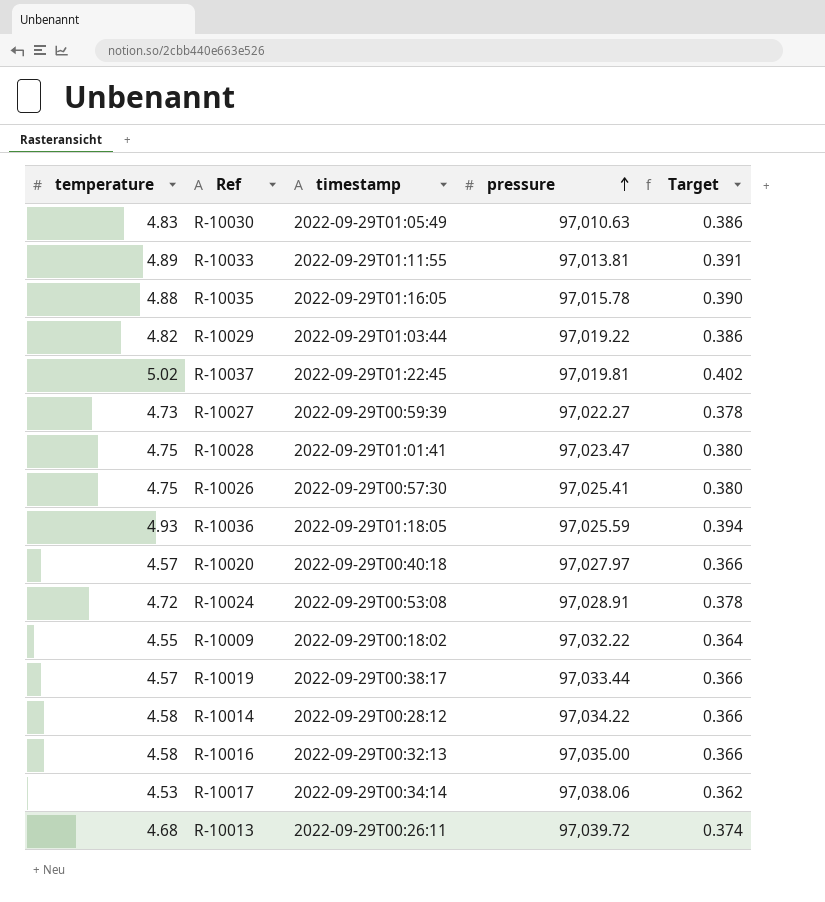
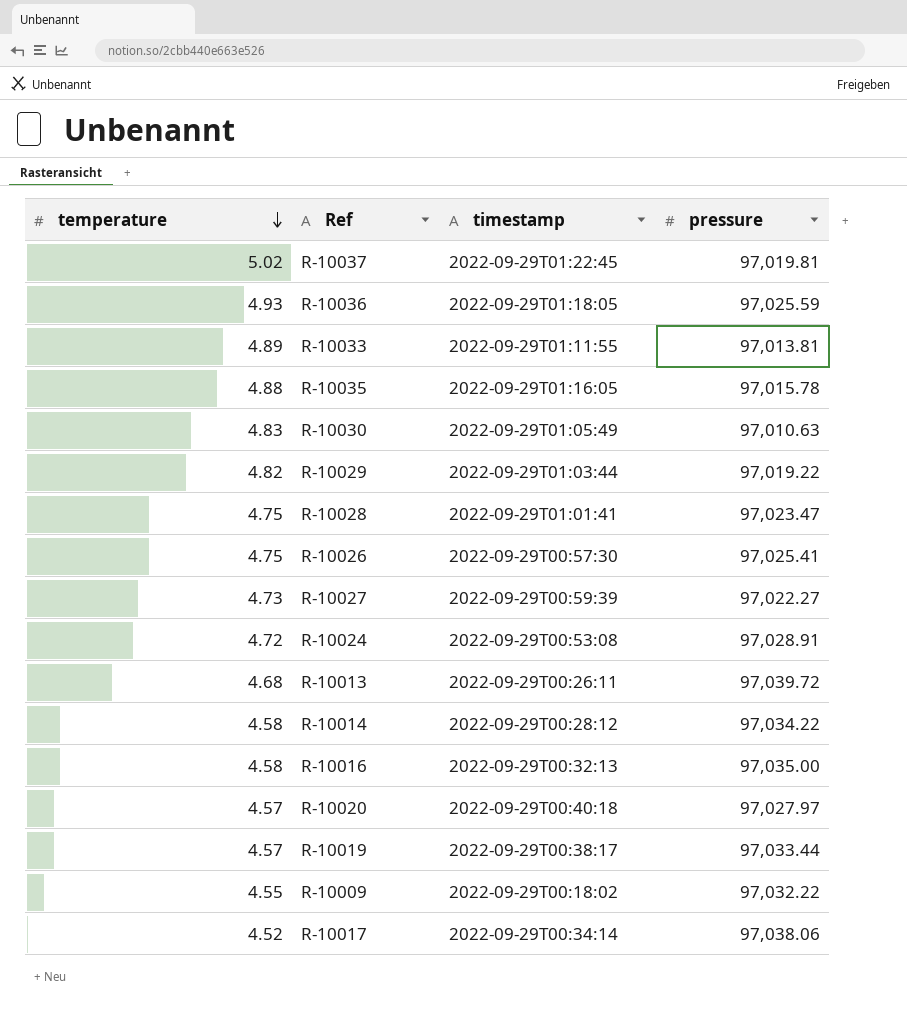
row order: pressure ascending -> temperature descending
column Target | formula: [temperature] * 0.08 -> none
R-10017 | temperature: 4.53 -> 4.52

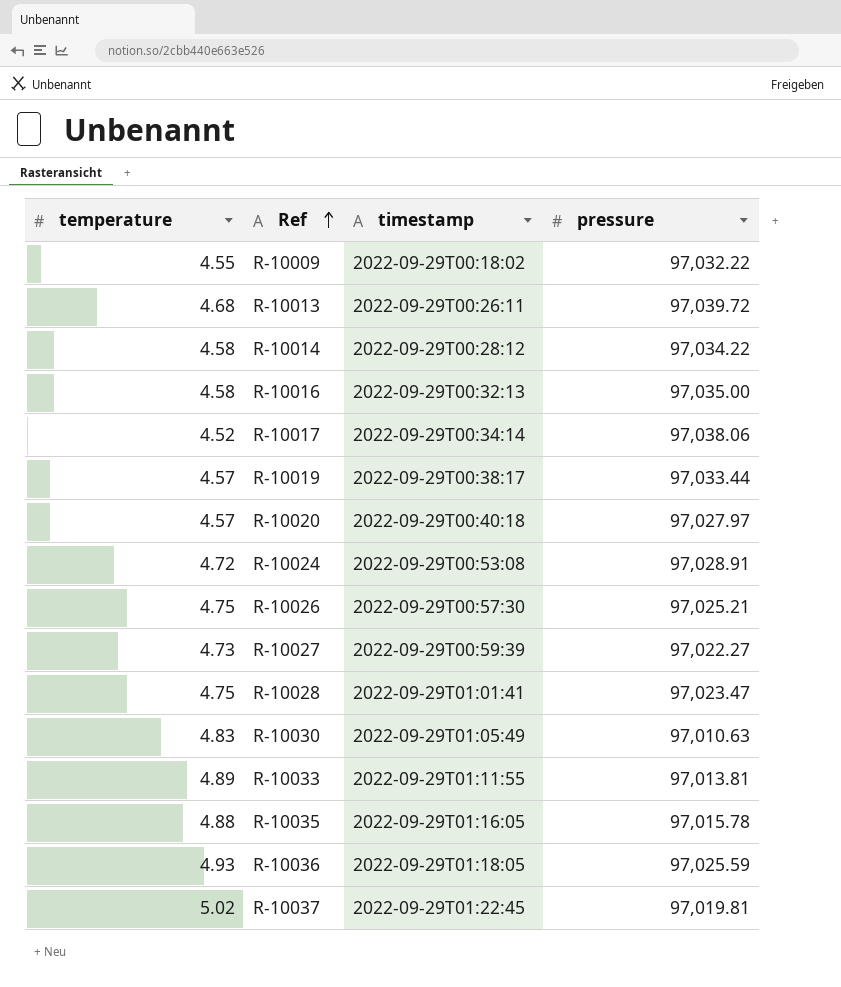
row order: temperature descending -> Ref ascending
row R-10029: 4.82 | 2022-09-29T01:03:44 | 97,019.22 -> none
R-10026 | pressure: 97,025.41 -> 97,025.21

